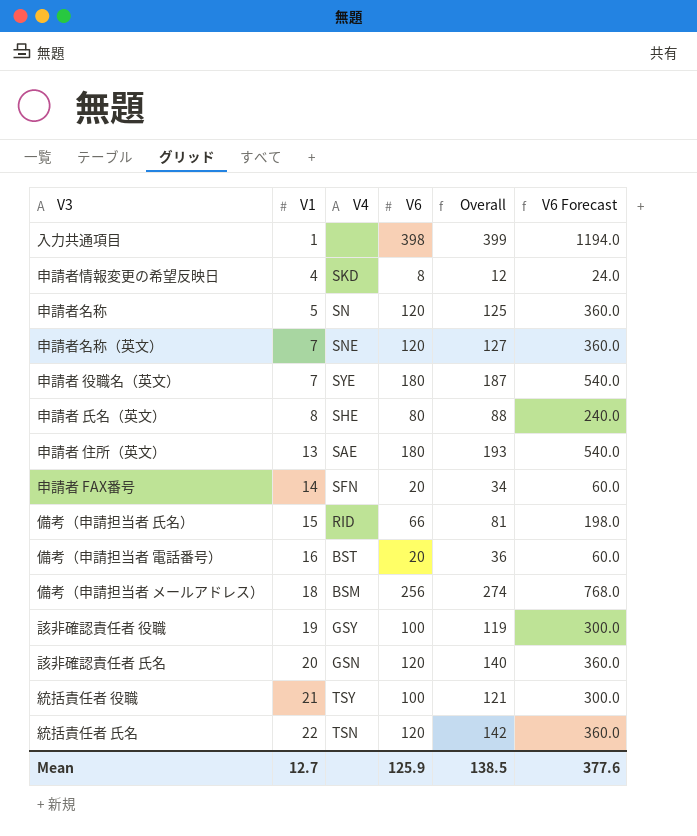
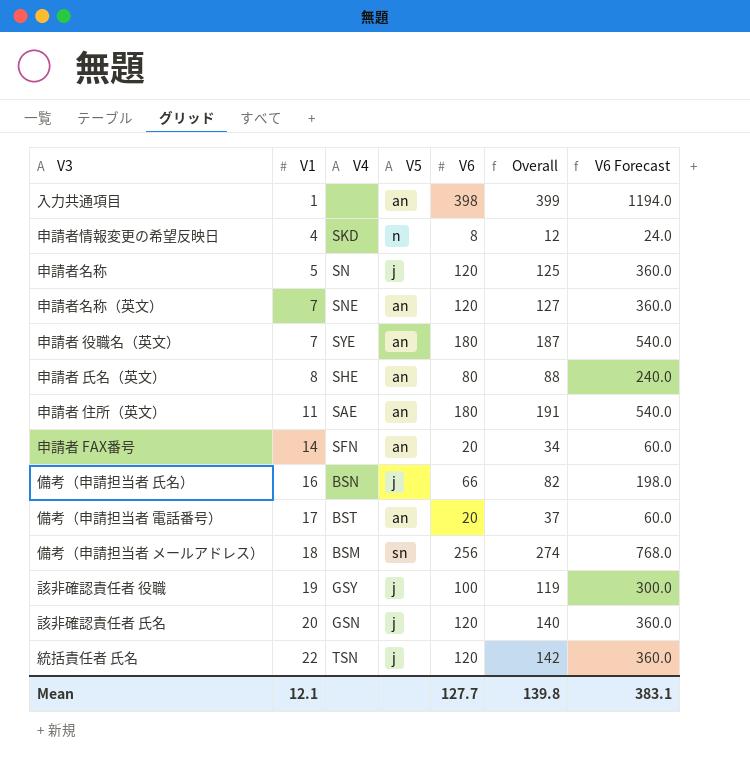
column V5 | position: none -> 4
row 統括責任者 役職: 21 | TSY | 100 | 121 | 300.0 -> none
申請者 住所（英文） | V1: 13 -> 11
申請者 住所（英文） | Overall: 193 -> 191
備考（申請担当者 氏名） | V1: 15 -> 16
備考（申請担当者 氏名） | V4: RID -> BSN
備考（申請担当者 氏名） | Overall: 81 -> 82
備考（申請担当者 電話番号） | V1: 16 -> 17
備考（申請担当者 電話番号） | Overall: 36 -> 37
Mean | V1: 12.7 -> 12.1
Mean | V6: 125.9 -> 127.7
Mean | Overall: 138.5 -> 139.8
Mean | V6 Forecast: 377.6 -> 383.1

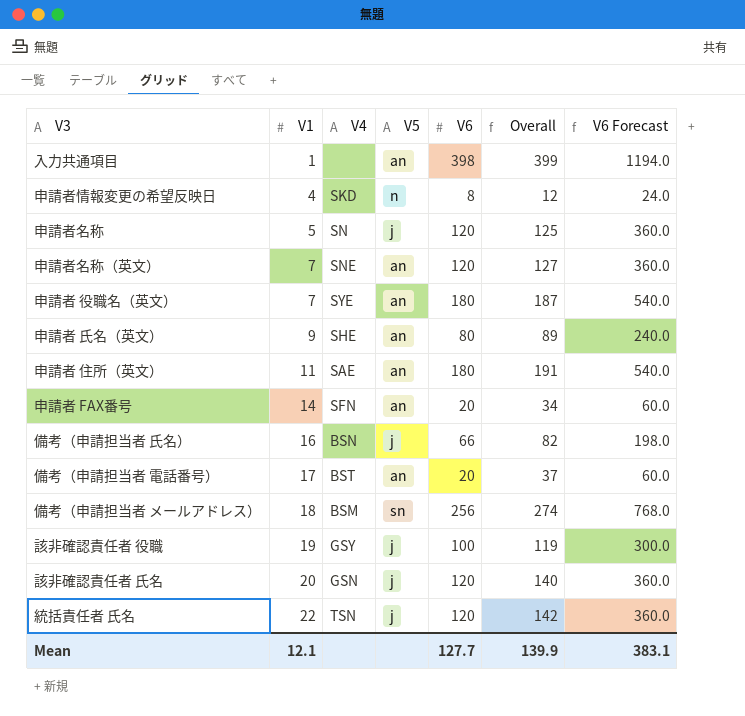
申請者 氏名（英文） | V1: 8 -> 9
申請者 氏名（英文） | Overall: 88 -> 89
Mean | Overall: 139.8 -> 139.9

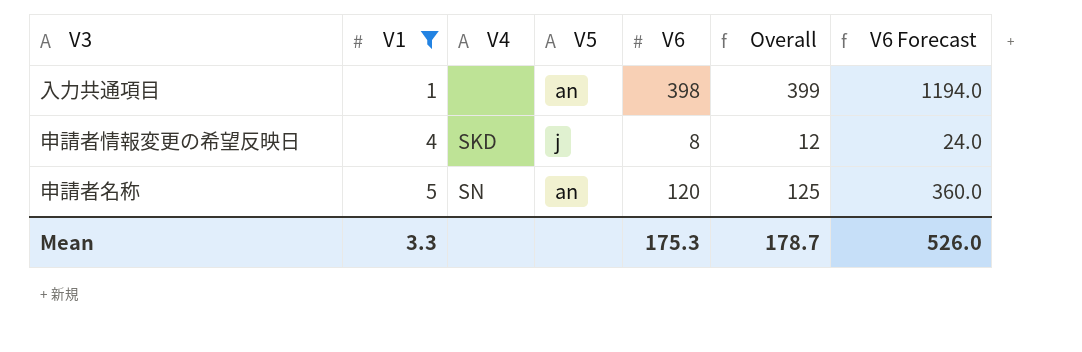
filter: none -> V1 <= 5
申請者情報変更の希望反映日 | V5: n -> j
申請者名称 | V5: j -> an
Mean | V1: 12.1 -> 3.3
Mean | V6: 127.7 -> 175.3
Mean | Overall: 139.9 -> 178.7
Mean | V6 Forecast: 383.1 -> 526.0

